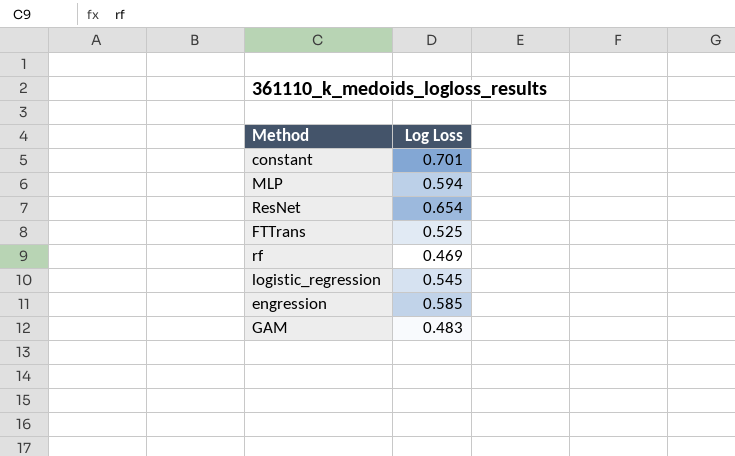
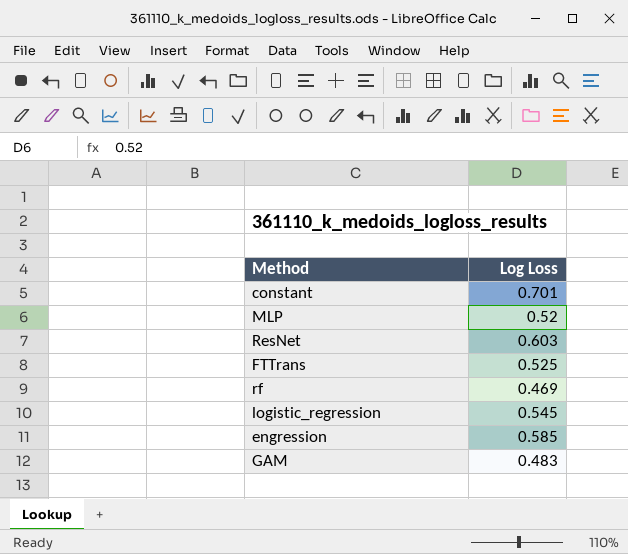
MLP | Log Loss: 0.594 -> 0.52
ResNet | Log Loss: 0.654 -> 0.603

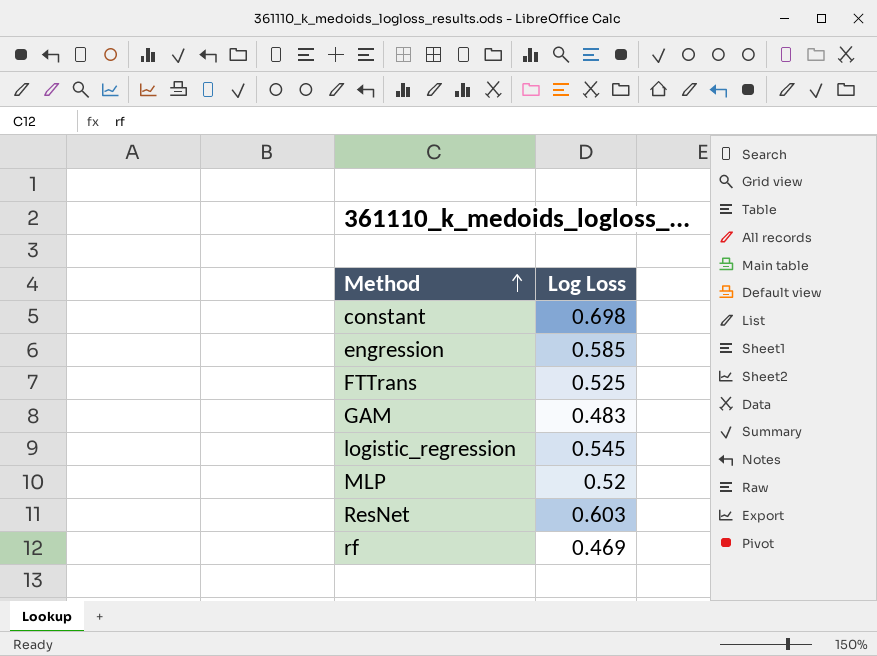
row order: none -> Method ascending
constant | Log Loss: 0.701 -> 0.698

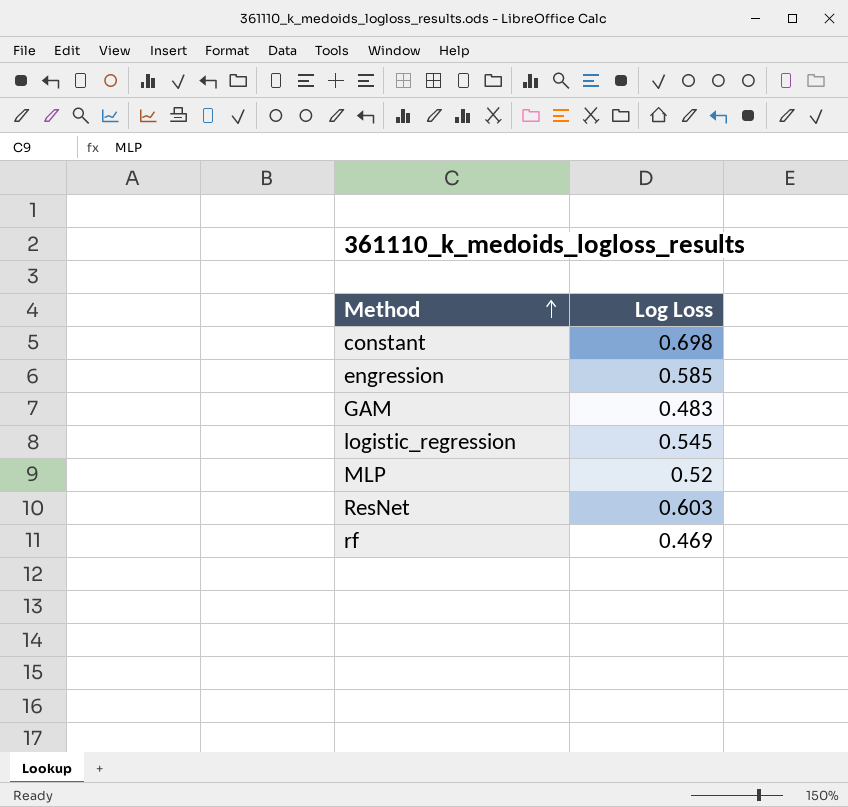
row FTTrans: 0.525 -> none

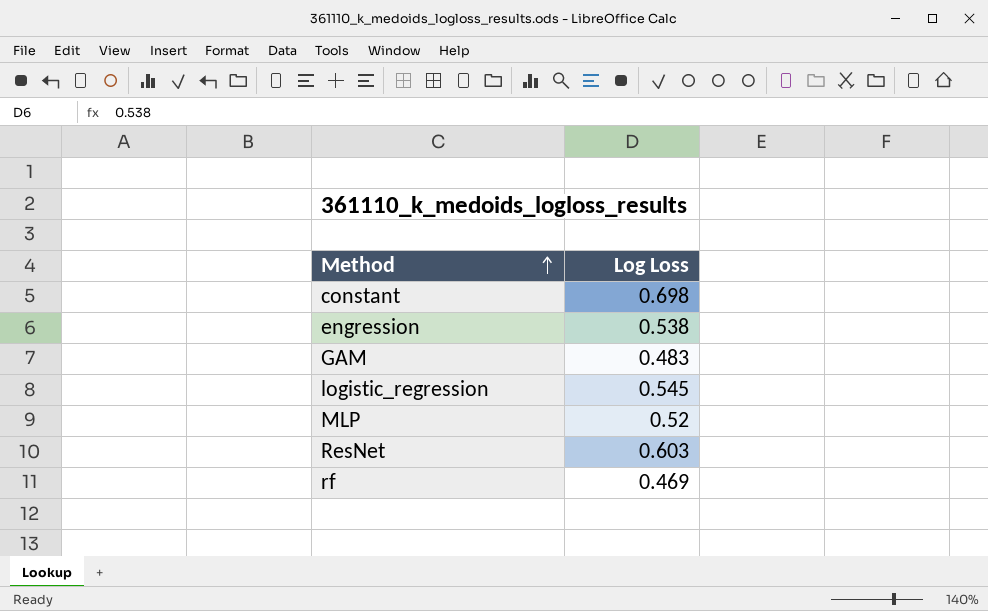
engression | Log Loss: 0.585 -> 0.538

